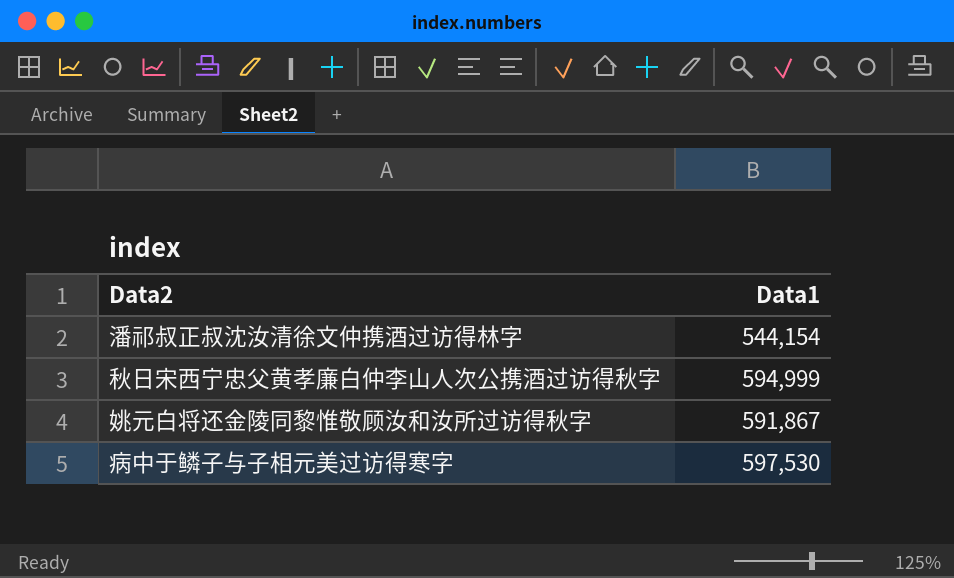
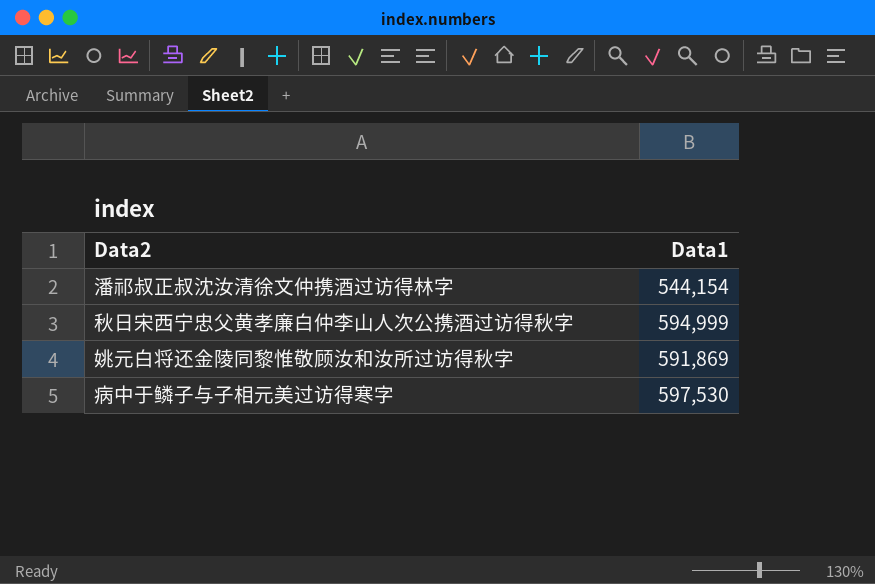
姚元白将还金陵同黎惟敬顾汝和汝所过访得秋字 | Data1: 591,867 -> 591,869

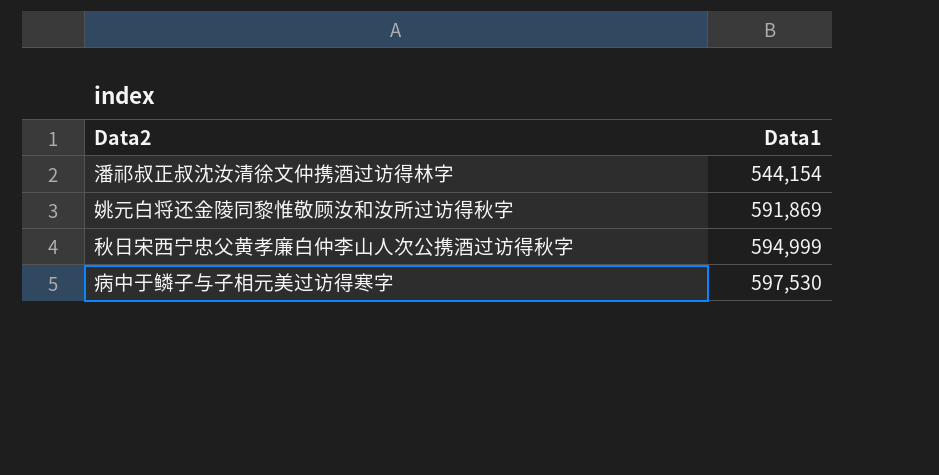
row order: none -> Data1 ascending

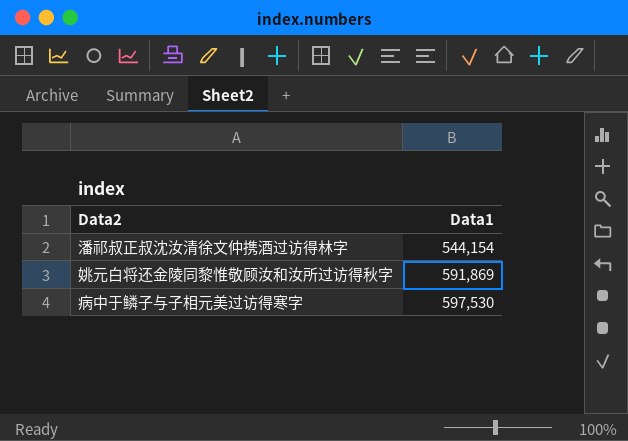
row 秋日宋西宁忠父黄孝廉白仲李山人次公携酒过访得秋字: 594,999 -> none

